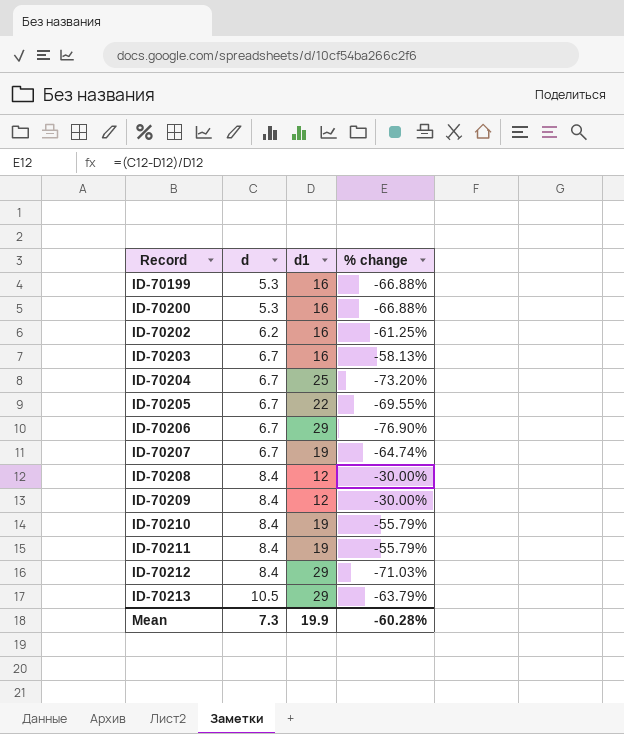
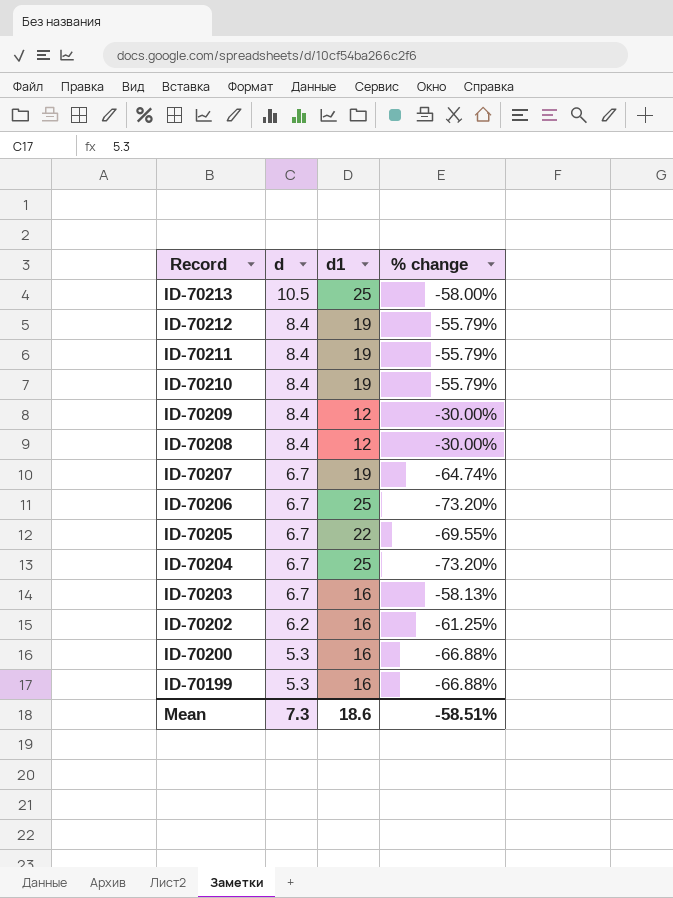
row order: Record ascending -> Record descending
ID-70213 | d1: 29 -> 25
ID-70213 | % change: -63.79% -> -58.00%
ID-70212 | d1: 29 -> 19
ID-70212 | % change: -71.03% -> -55.79%
ID-70206 | d1: 29 -> 25
ID-70206 | % change: -76.90% -> -73.20%
Mean | d1: 19.9 -> 18.6
Mean | % change: -60.28% -> -58.51%

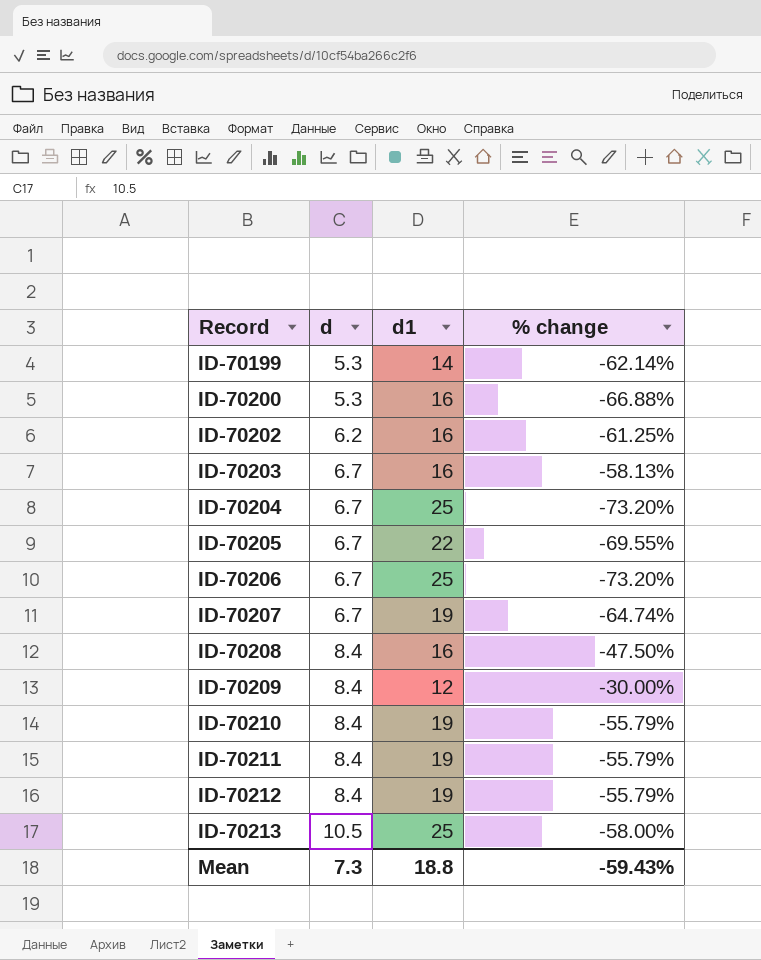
row order: Record descending -> Record ascending
ID-70199 | d1: 16 -> 14
ID-70199 | % change: -66.88% -> -62.14%
ID-70208 | d1: 12 -> 16
ID-70208 | % change: -30.00% -> -47.50%
Mean | d1: 18.6 -> 18.8
Mean | % change: -58.51% -> -59.43%

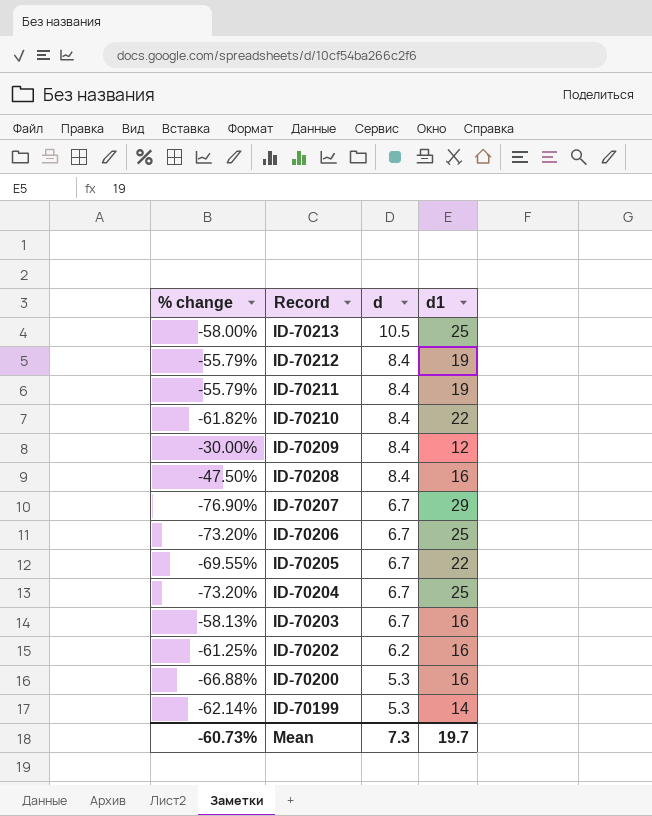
row order: Record ascending -> Record descending
column % change | position: 4 -> 1
ID-70210 | % change: -55.79% -> -61.82%
ID-70210 | d1: 19 -> 22
ID-70207 | % change: -64.74% -> -76.90%
ID-70207 | d1: 19 -> 29
Mean | % change: -59.43% -> -60.73%
Mean | d1: 18.8 -> 19.7

